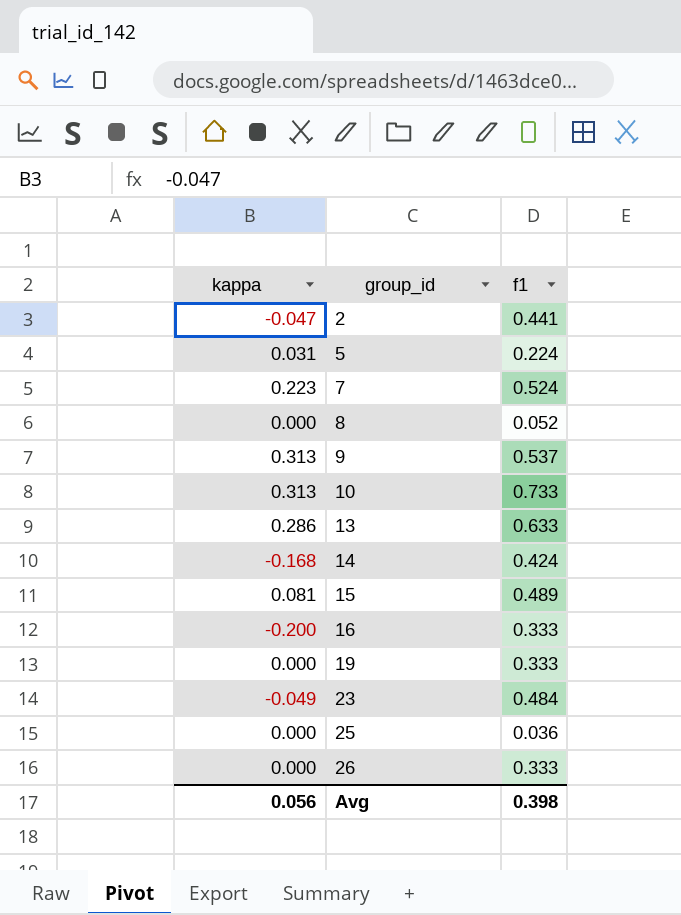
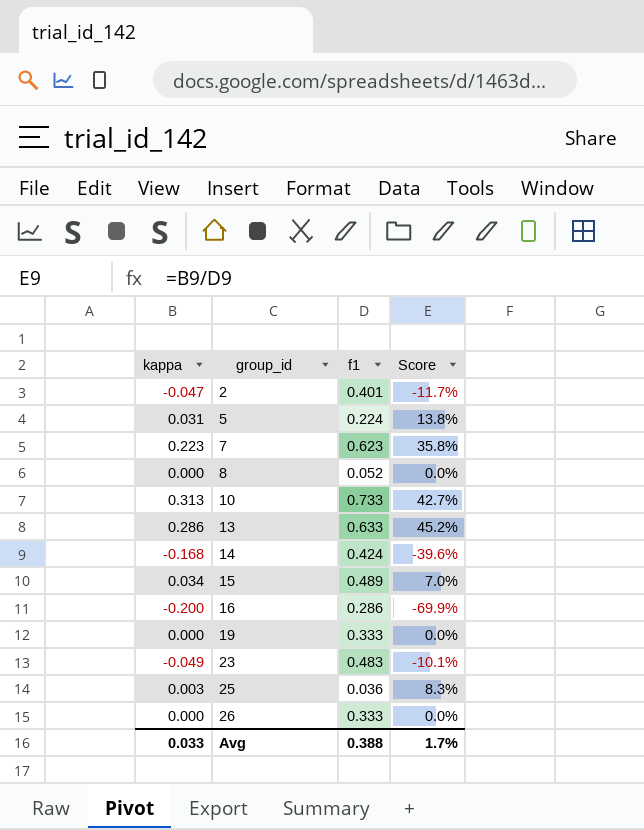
column Score | formula: none -> [kappa] / [f1]
row 9: 0.313 | 0.537 -> none
2 | f1: 0.441 -> 0.401
7 | f1: 0.524 -> 0.623
15 | kappa: 0.081 -> 0.034
16 | f1: 0.333 -> 0.286
23 | f1: 0.484 -> 0.483
25 | kappa: 0.000 -> 0.003
Avg | kappa: 0.056 -> 0.033
Avg | f1: 0.398 -> 0.388

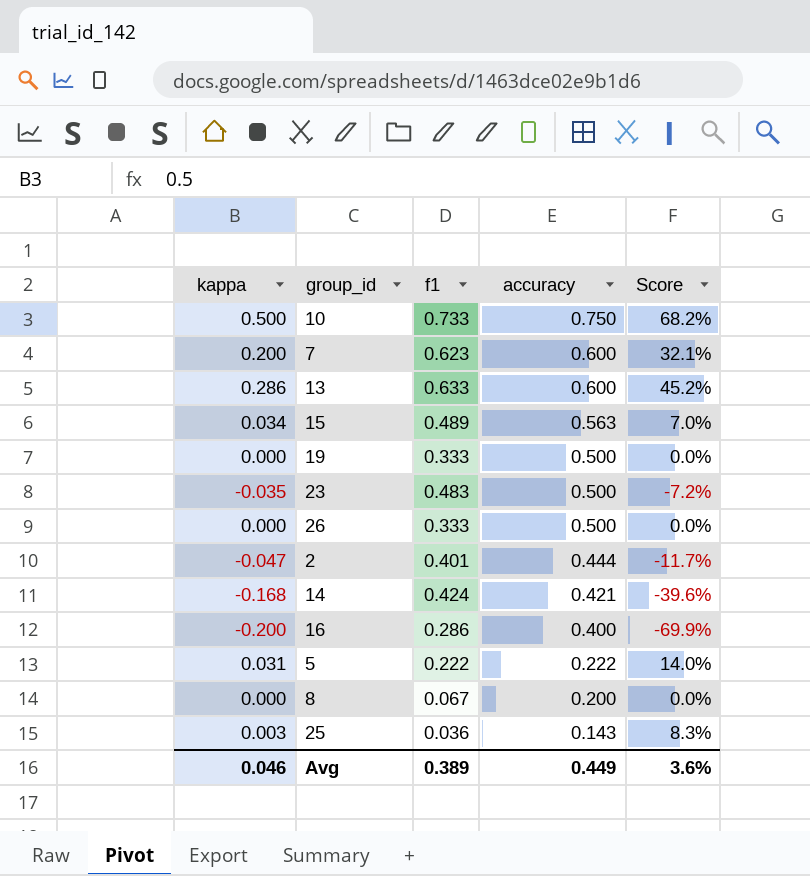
row order: group_id ascending -> accuracy descending
column accuracy | position: none -> 4
10 | kappa: 0.313 -> 0.500
10 | Score: 42.7% -> 68.2%
7 | kappa: 0.223 -> 0.200
7 | Score: 35.8% -> 32.1%
23 | kappa: -0.049 -> -0.035
23 | Score: -10.1% -> -7.2%
5 | f1: 0.224 -> 0.222
5 | Score: 13.8% -> 14.0%
8 | f1: 0.052 -> 0.067
Avg | kappa: 0.033 -> 0.046
Avg | f1: 0.388 -> 0.389
Avg | Score: 1.7% -> 3.6%

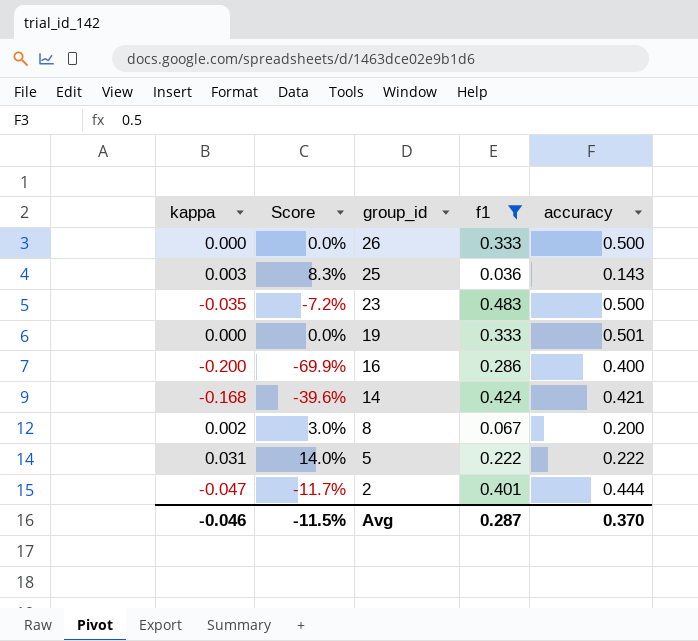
filter: none -> f1 <= 0.483
row order: accuracy descending -> group_id descending
column Score | position: 5 -> 2
19 | accuracy: 0.500 -> 0.501
8 | kappa: 0.000 -> 0.002
8 | Score: 0.0% -> 3.0%
Avg | kappa: 0.046 -> -0.046
Avg | Score: 3.6% -> -11.5%
Avg | f1: 0.389 -> 0.287
Avg | accuracy: 0.449 -> 0.370

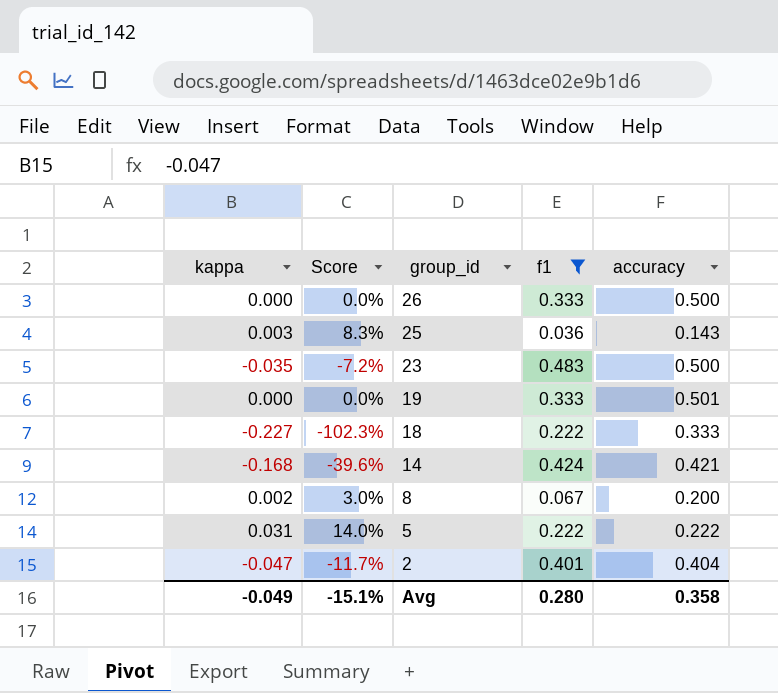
row 16: -0.200 | -69.9% | 0.286 | 0.400 -> none
row 18: none -> -0.227 | -102.3% | 0.222 | 0.333
2 | accuracy: 0.444 -> 0.404
Avg | kappa: -0.046 -> -0.049
Avg | Score: -11.5% -> -15.1%
Avg | f1: 0.287 -> 0.280
Avg | accuracy: 0.370 -> 0.358

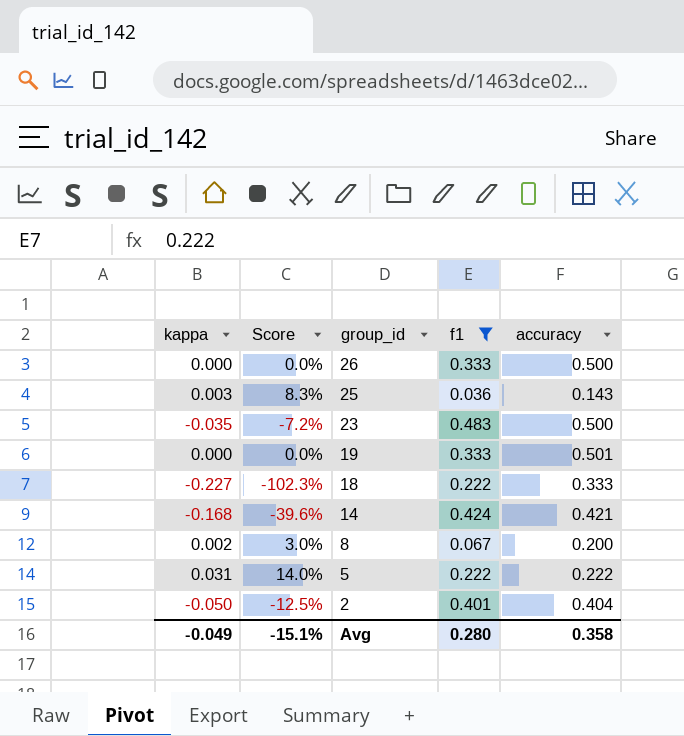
2 | kappa: -0.047 -> -0.050
2 | Score: -11.7% -> -12.5%

